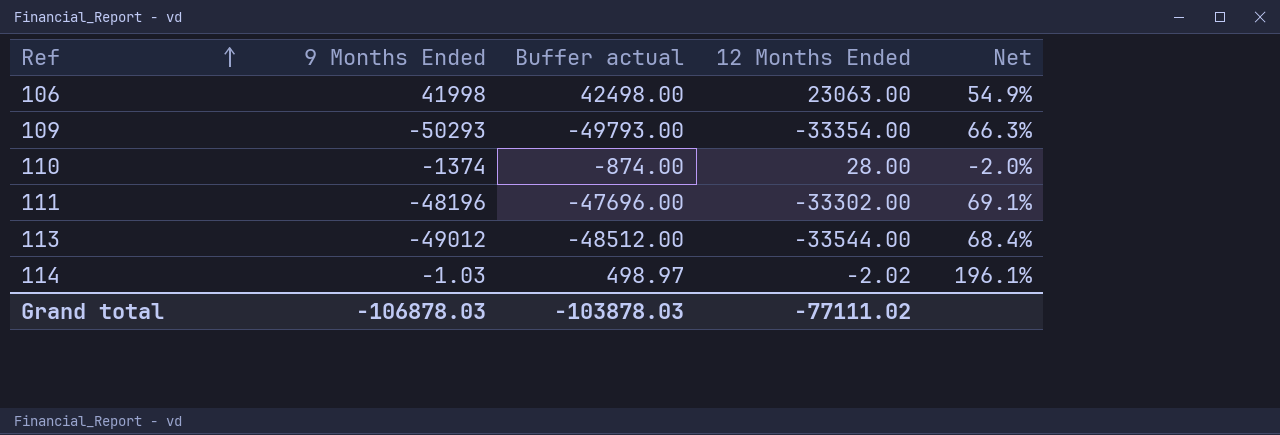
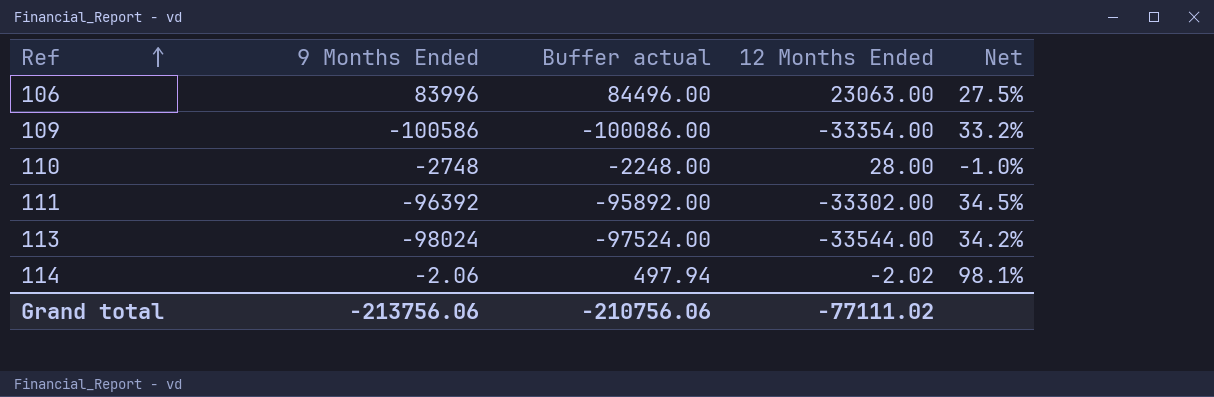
106 | 9 Months Ended: 41998 -> 83996
106 | Buffer actual: 42498.00 -> 84496.00
106 | Net: 54.9% -> 27.5%
109 | 9 Months Ended: -50293 -> -100586
109 | Buffer actual: -49793.00 -> -100086.00
109 | Net: 66.3% -> 33.2%
110 | 9 Months Ended: -1374 -> -2748
110 | Buffer actual: -874.00 -> -2248.00
110 | Net: -2.0% -> -1.0%
111 | 9 Months Ended: -48196 -> -96392
111 | Buffer actual: -47696.00 -> -95892.00
111 | Net: 69.1% -> 34.5%
113 | 9 Months Ended: -49012 -> -98024
113 | Buffer actual: -48512.00 -> -97524.00
113 | Net: 68.4% -> 34.2%
114 | 9 Months Ended: -1.03 -> -2.06
114 | Buffer actual: 498.97 -> 497.94
114 | Net: 196.1% -> 98.1%
Grand total | 9 Months Ended: -106878.03 -> -213756.06
Grand total | Buffer actual: -103878.03 -> -210756.06

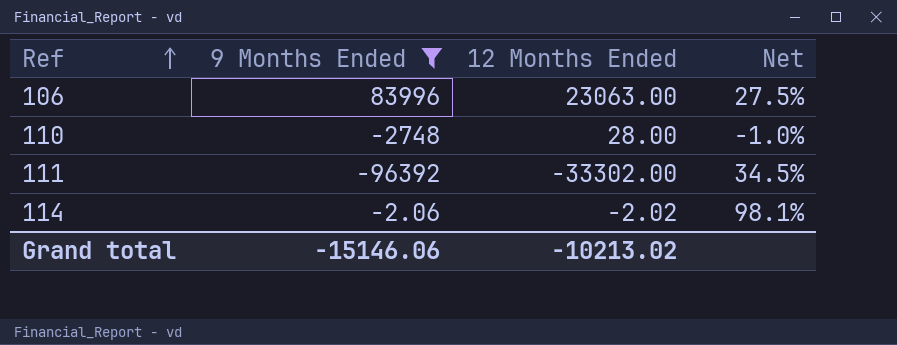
filter: none -> 9 Months Ended >= -96392
column Buffer actual | formula: [9 Months Ended] + 500 -> none
Grand total | 9 Months Ended: -213756.06 -> -15146.06
Grand total | 12 Months Ended: -77111.02 -> -10213.02

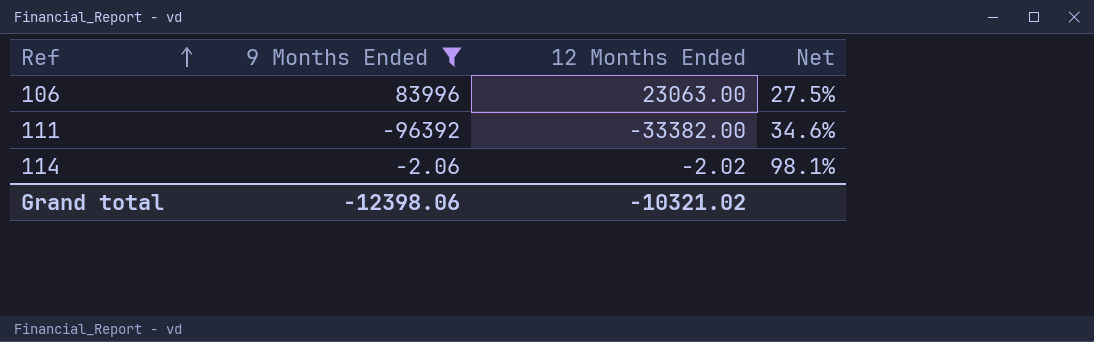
row 110: -2748 | 28.00 | -1.0% -> none
111 | 12 Months Ended: -33302.00 -> -33382.00
111 | Net: 34.5% -> 34.6%
Grand total | 9 Months Ended: -15146.06 -> -12398.06
Grand total | 12 Months Ended: -10213.02 -> -10321.02

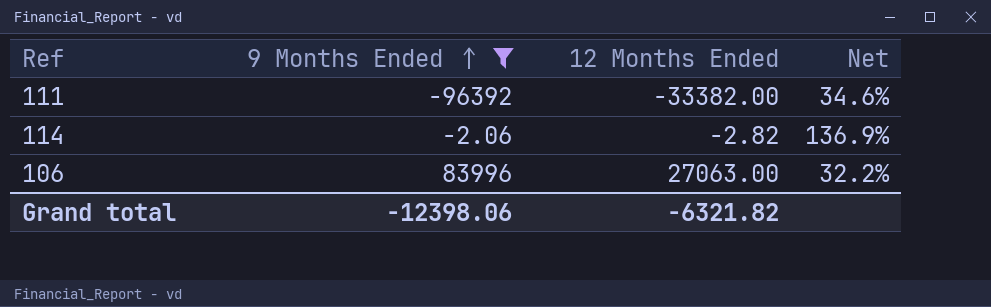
row order: Ref ascending -> 9 Months Ended ascending
114 | 12 Months Ended: -2.02 -> -2.82
114 | Net: 98.1% -> 136.9%
106 | 12 Months Ended: 23063.00 -> 27063.00
106 | Net: 27.5% -> 32.2%
Grand total | 12 Months Ended: -10321.02 -> -6321.82

